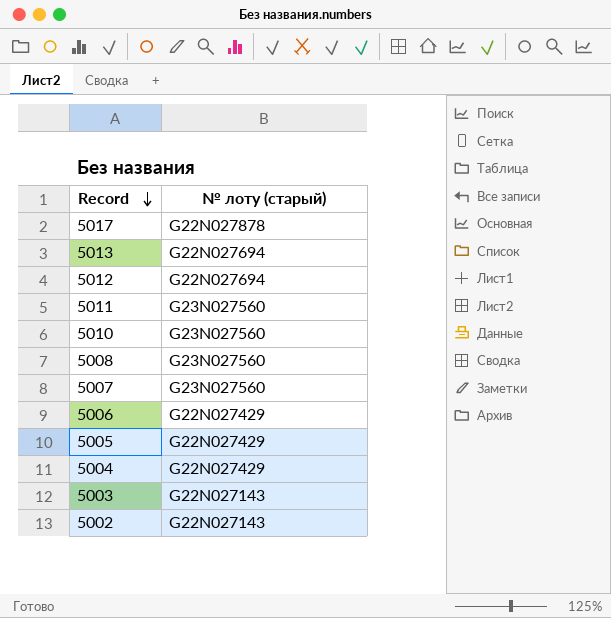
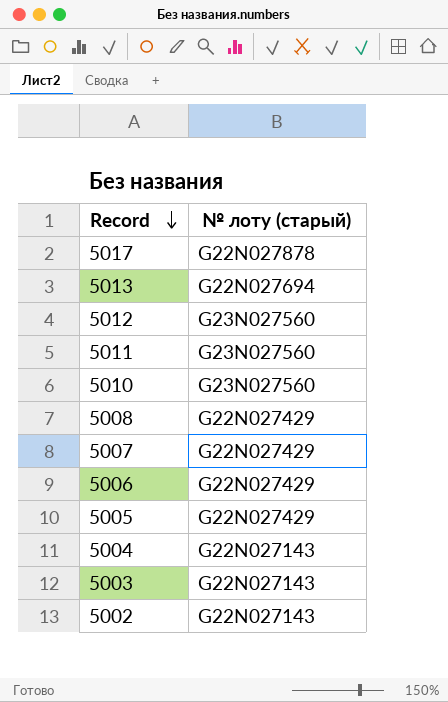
5012 | № лоту (старый): G22N027694 -> G23N027560
5008 | № лоту (старый): G23N027560 -> G22N027429
5007 | № лоту (старый): G23N027560 -> G22N027429
5004 | № лоту (старый): G22N027429 -> G22N027143

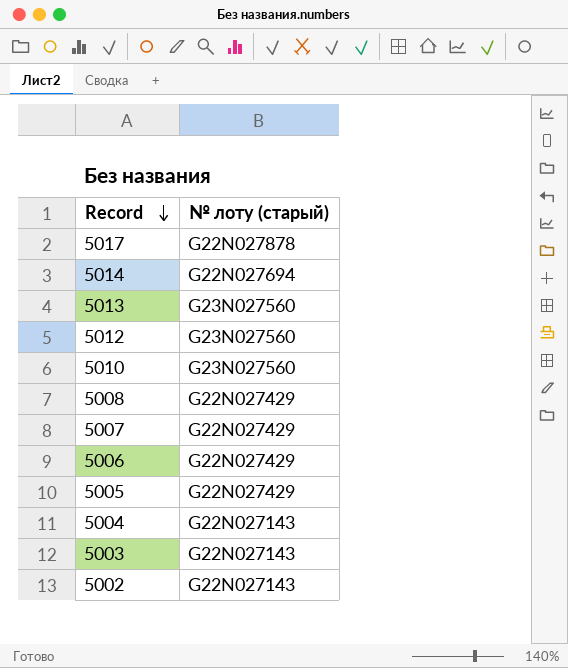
row 5011: G23N027560 -> none
row 5014: none -> G22N027694
5013 | № лоту (старый): G22N027694 -> G23N027560

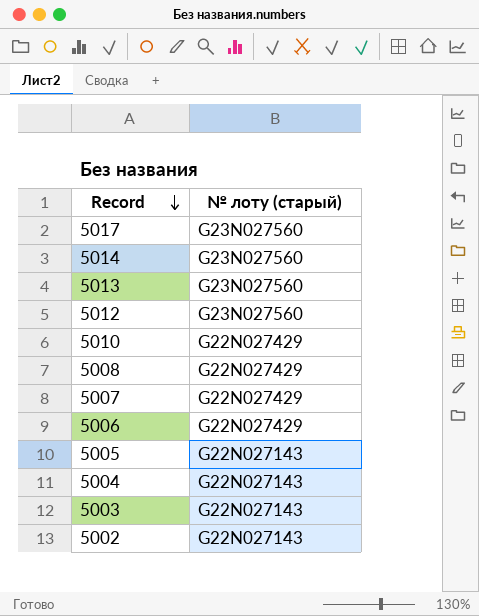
5017 | № лоту (старый): G22N027878 -> G23N027560
5014 | № лоту (старый): G22N027694 -> G23N027560
5010 | № лоту (старый): G23N027560 -> G22N027429
5005 | № лоту (старый): G22N027429 -> G22N027143

